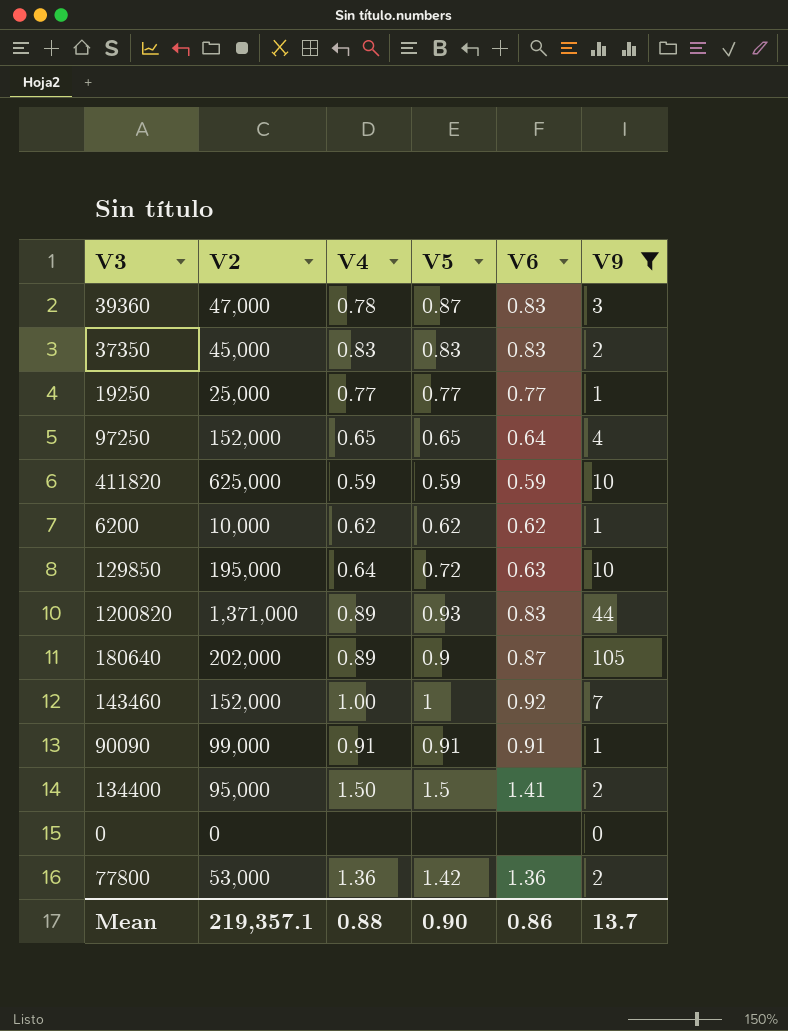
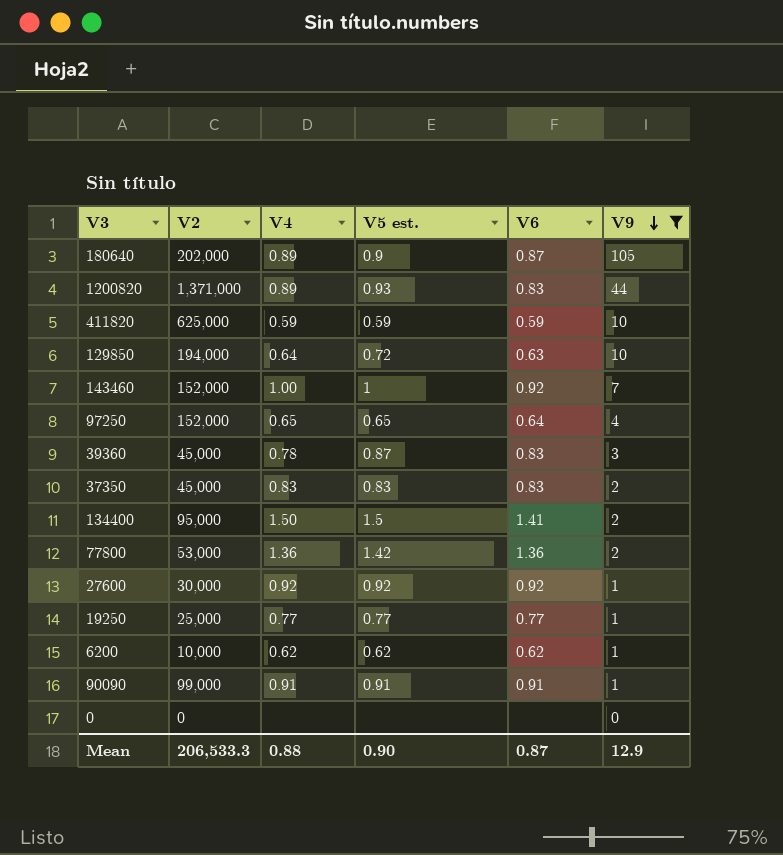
row order: none -> V9 descending
column name: V5 -> V5 est.
129850 | V2: 195,000 -> 194,000
39360 | V2: 47,000 -> 45,000
row 27600: none -> 30,000 | 0.92 | 0.92 | 0.92 | 1
Mean | V2: 219,357.1 -> 206,533.3
Mean | V6: 0.86 -> 0.87
Mean | V9: 13.7 -> 12.9

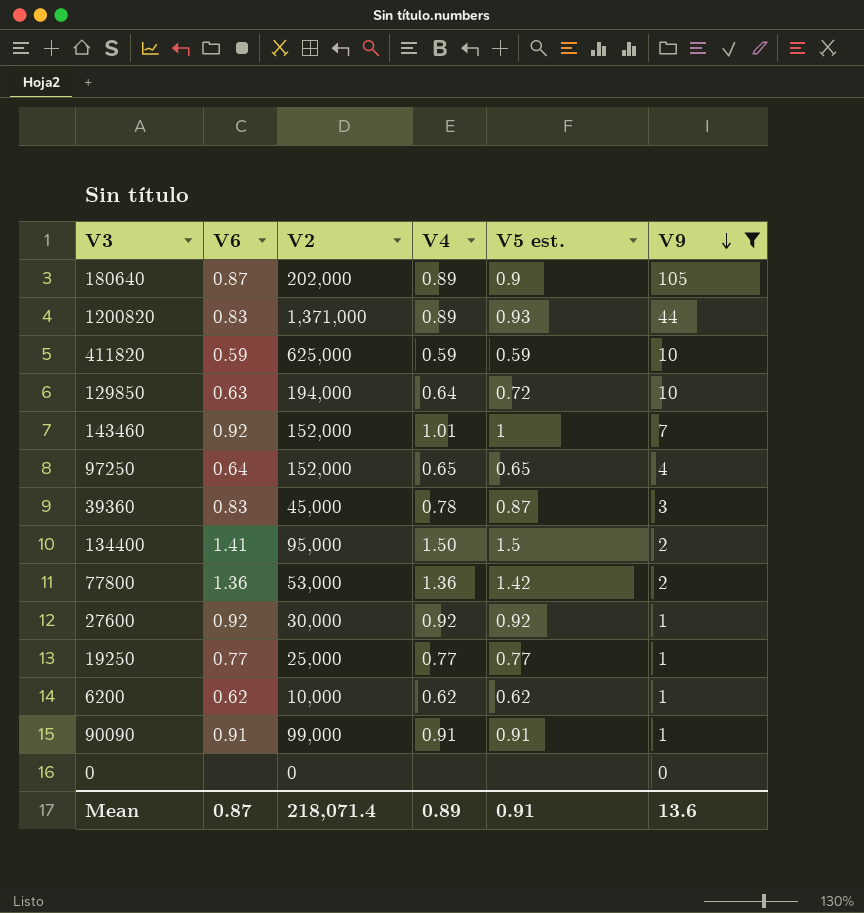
column V6 | position: 5 -> 2
row 37350: 45,000 | 0.83 | 0.83 | 0.83 | 2 -> none
143460 | V4: 1.00 -> 1.01
Mean | V2: 206,533.3 -> 218,071.4
Mean | V4: 0.88 -> 0.89
Mean | V5 est.: 0.90 -> 0.91
Mean | V9: 12.9 -> 13.6

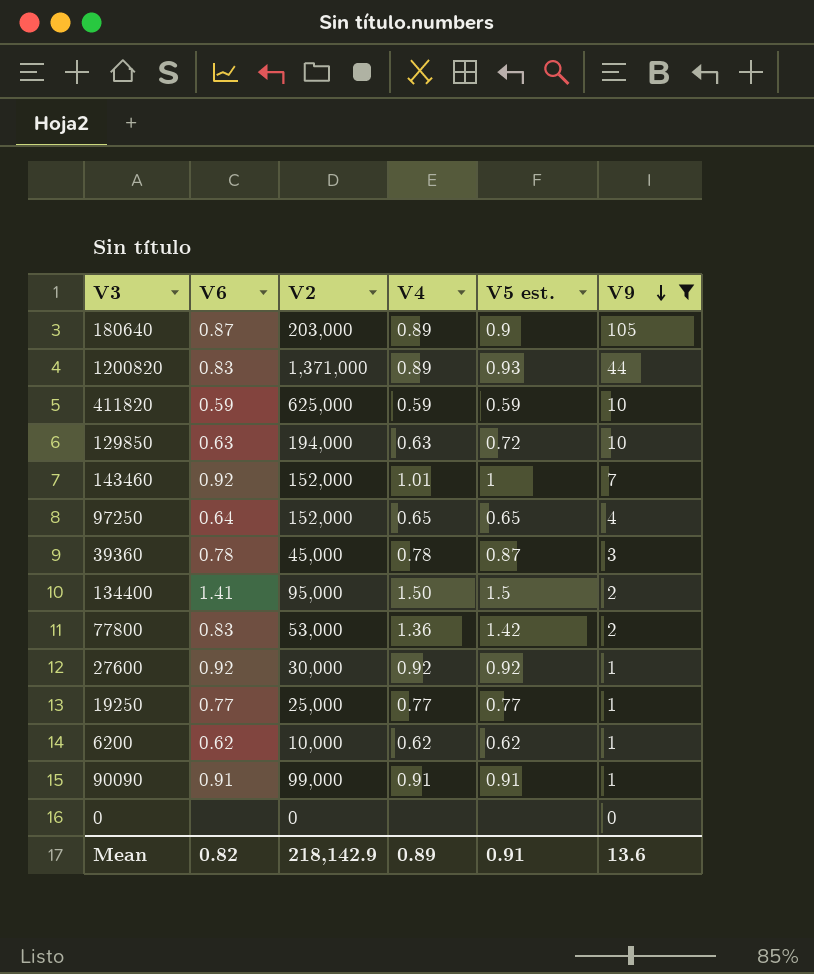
180640 | V2: 202,000 -> 203,000
129850 | V4: 0.64 -> 0.63
39360 | V6: 0.83 -> 0.78
77800 | V6: 1.36 -> 0.83
Mean | V6: 0.87 -> 0.82
Mean | V2: 218,071.4 -> 218,142.9

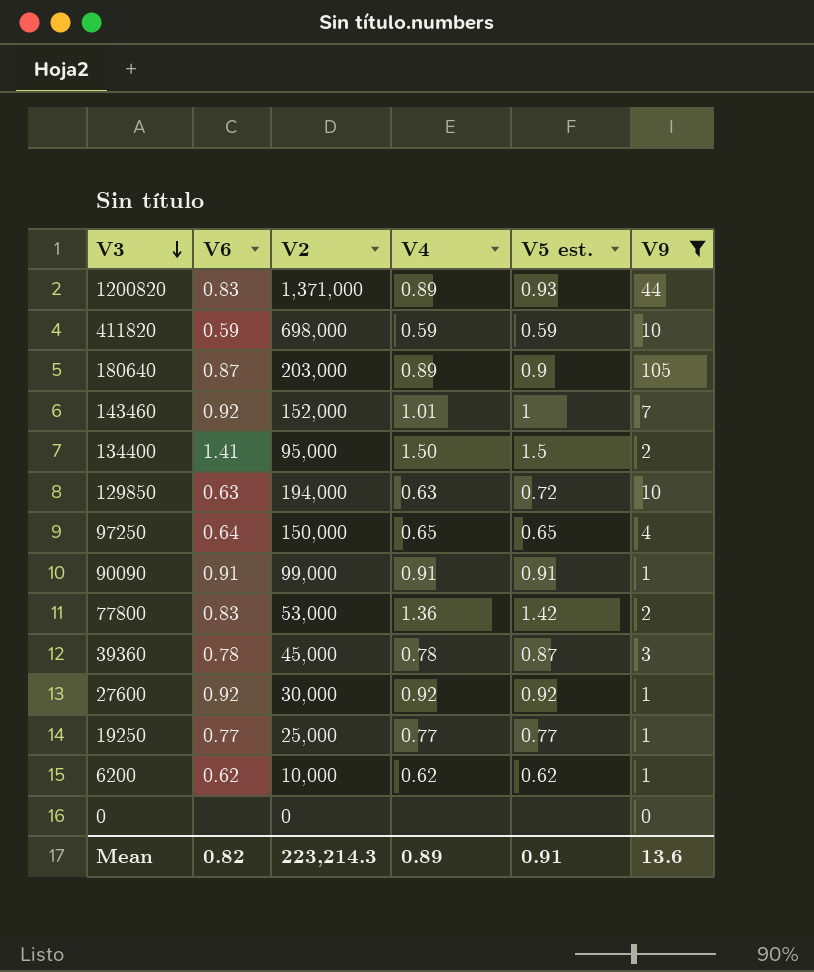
row order: V9 descending -> V3 descending
411820 | V2: 625,000 -> 698,000
97250 | V2: 152,000 -> 150,000
Mean | V2: 218,142.9 -> 223,214.3

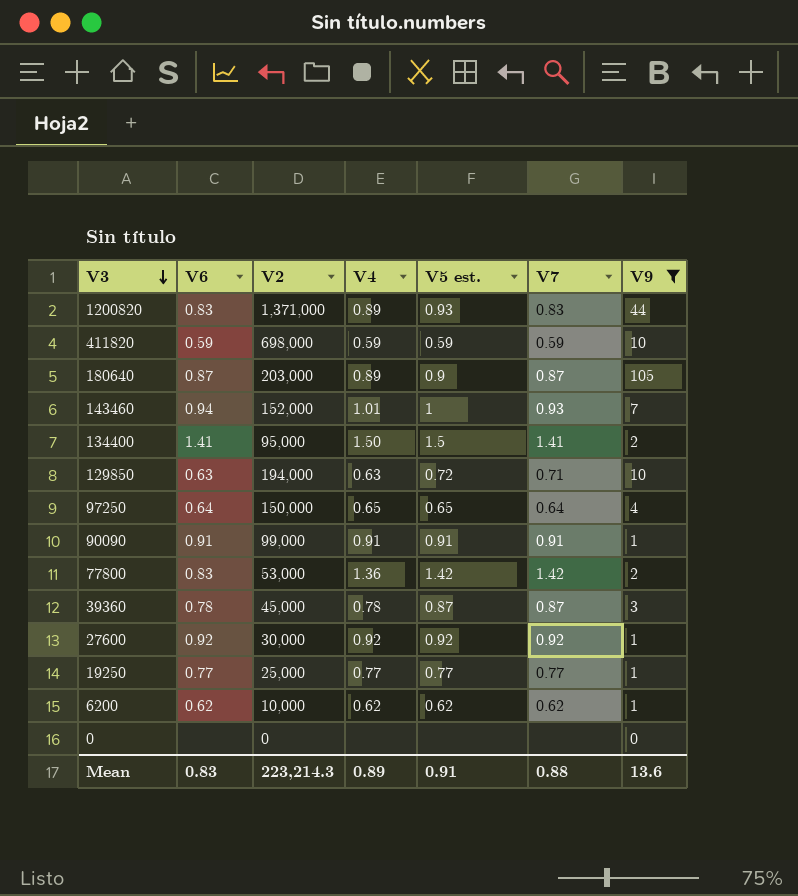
column V7 | position: none -> 6
143460 | V6: 0.92 -> 0.94
Mean | V6: 0.82 -> 0.83

